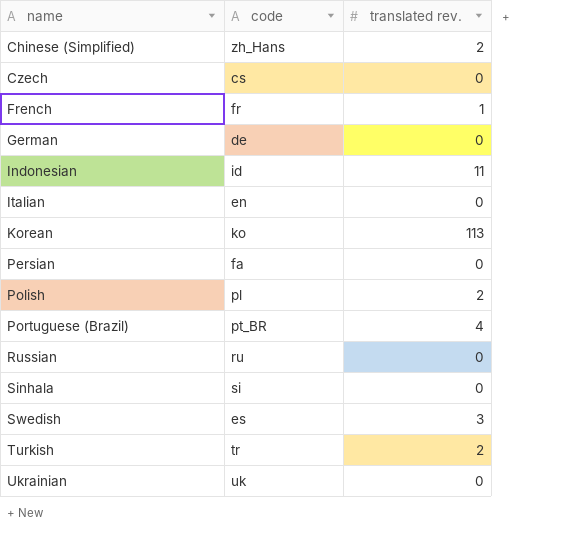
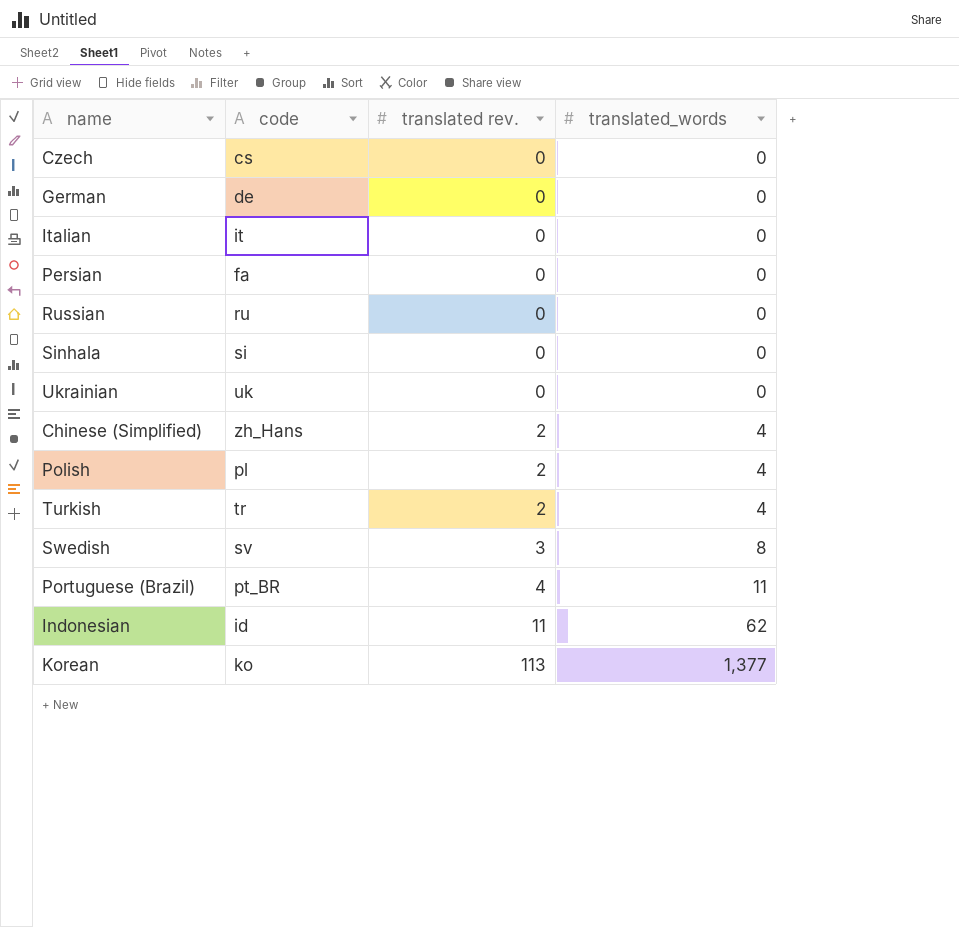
row order: name ascending -> translated rev. ascending
column translated_words | position: none -> 4
row French: fr | 1 -> none
Italian | code: en -> it
Swedish | code: es -> sv

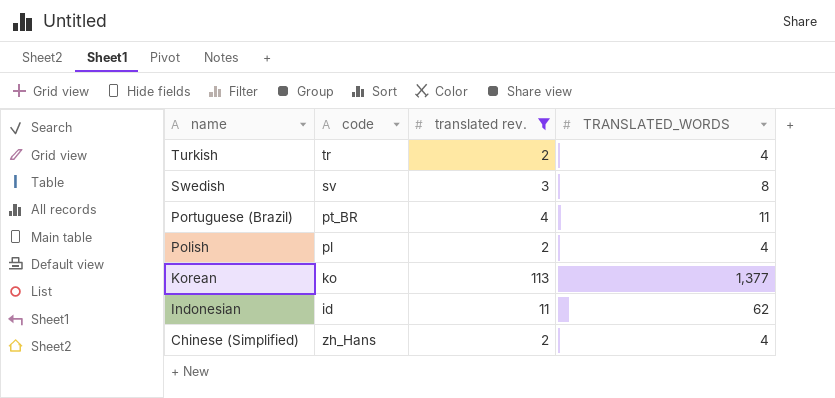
filter: none -> translated rev. != 0
row order: translated rev. ascending -> name descending
column name: translated_words -> TRANSLATED_WORDS

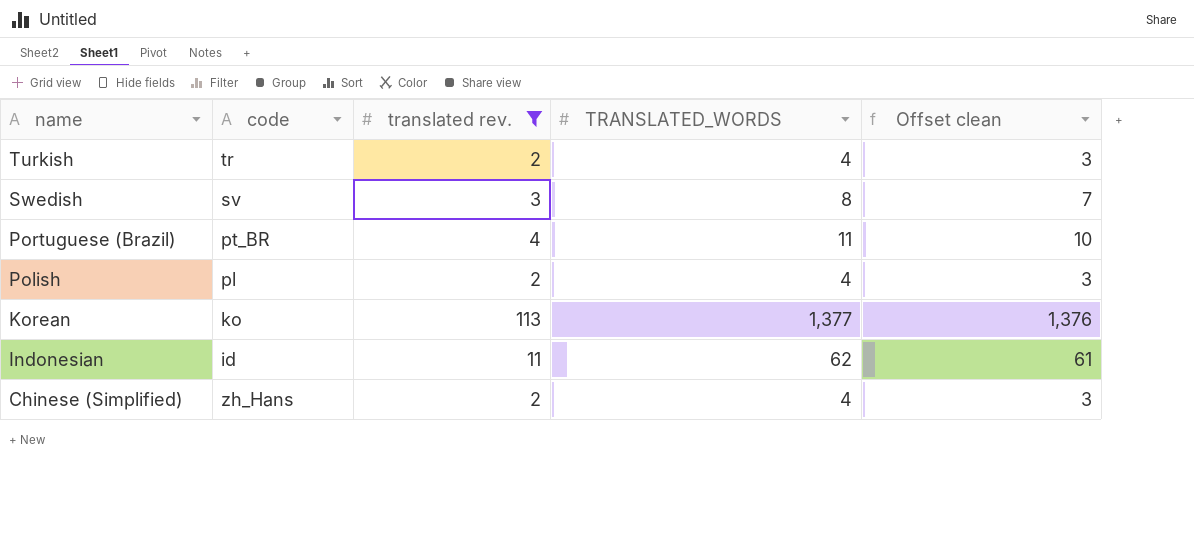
column Offset clean | formula: none -> [TRANSLATED_WORDS] - 1

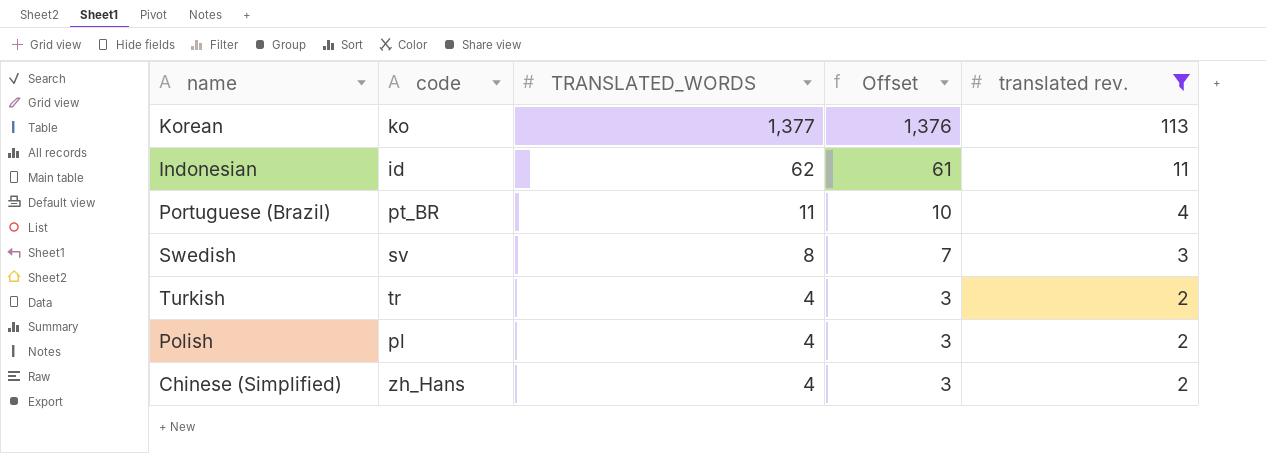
row order: name descending -> TRANSLATED_WORDS descending
column name: Offset clean -> Offset
column translated rev. | position: 3 -> 5

